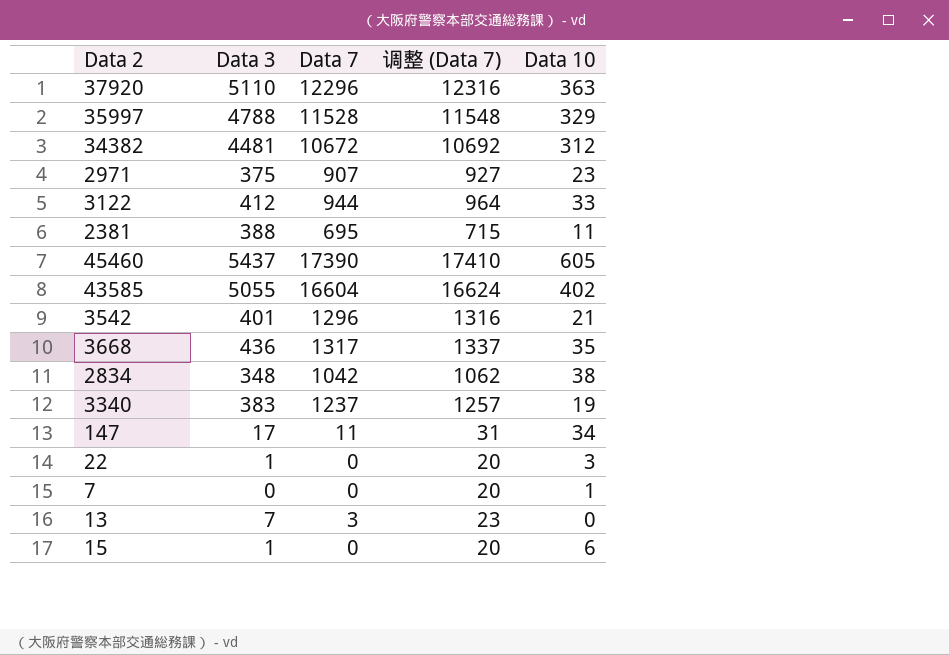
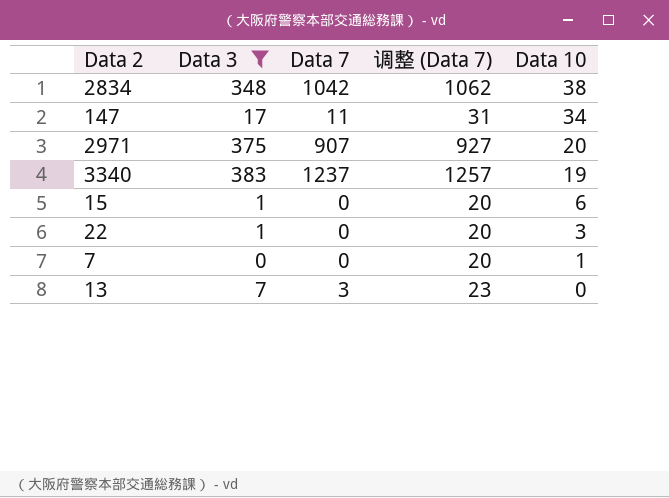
filter: none -> Data 3 <= 383
row order: none -> Data 10 descending
2971 | Data 10: 23 -> 20

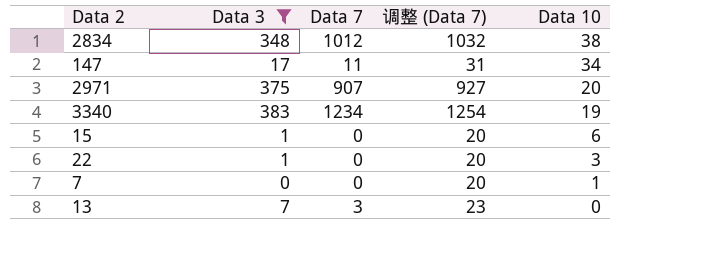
2834 | Data 7: 1042 -> 1012
2834 | 调整 (Data 7): 1062 -> 1032
3340 | Data 7: 1237 -> 1234
3340 | 调整 (Data 7): 1257 -> 1254

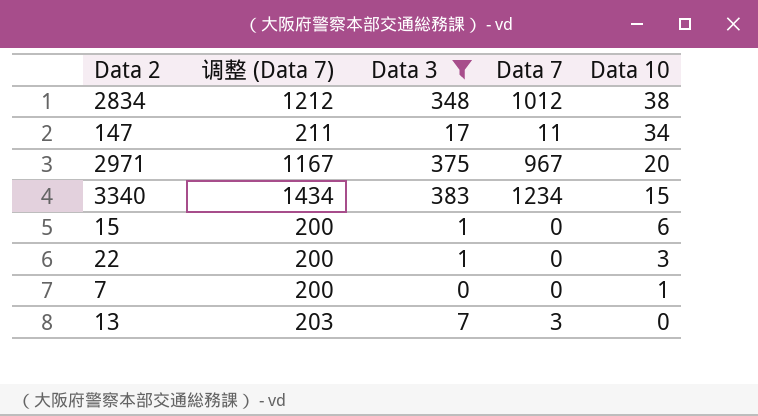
column 调整 (Data 7) | formula: [Data 7] + 20 -> [Data 7] + 200
column 调整 (Data 7) | position: 4 -> 2
2971 | Data 7: 907 -> 967
3340 | Data 10: 19 -> 15

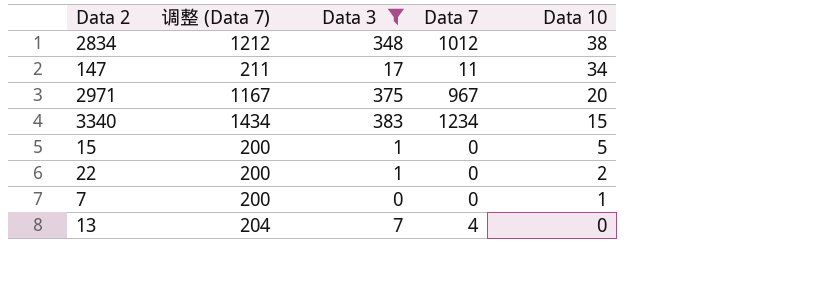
15 | Data 10: 6 -> 5
22 | Data 10: 3 -> 2
13 | 调整 (Data 7): 203 -> 204
13 | Data 7: 3 -> 4

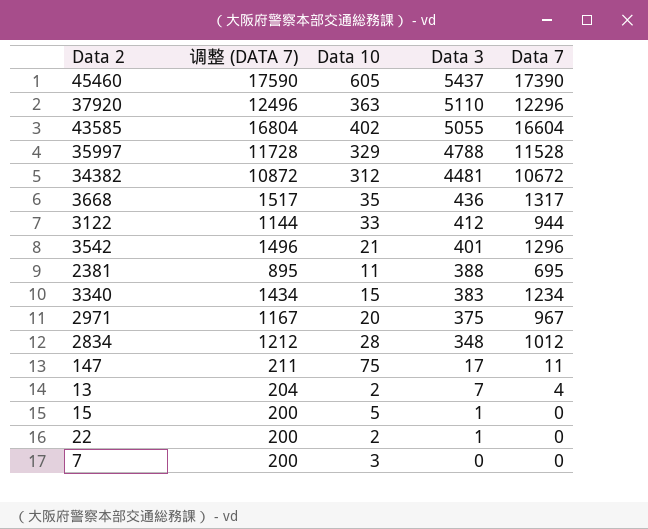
filter: Data 3 <= 383 -> none
row order: Data 10 descending -> Data 3 descending
column name: 调整 (Data 7) -> 调整 (DATA 7)
column Data 10 | position: 5 -> 3
2834 | Data 10: 38 -> 28
147 | Data 10: 34 -> 75
13 | Data 10: 0 -> 2
7 | Data 10: 1 -> 3

